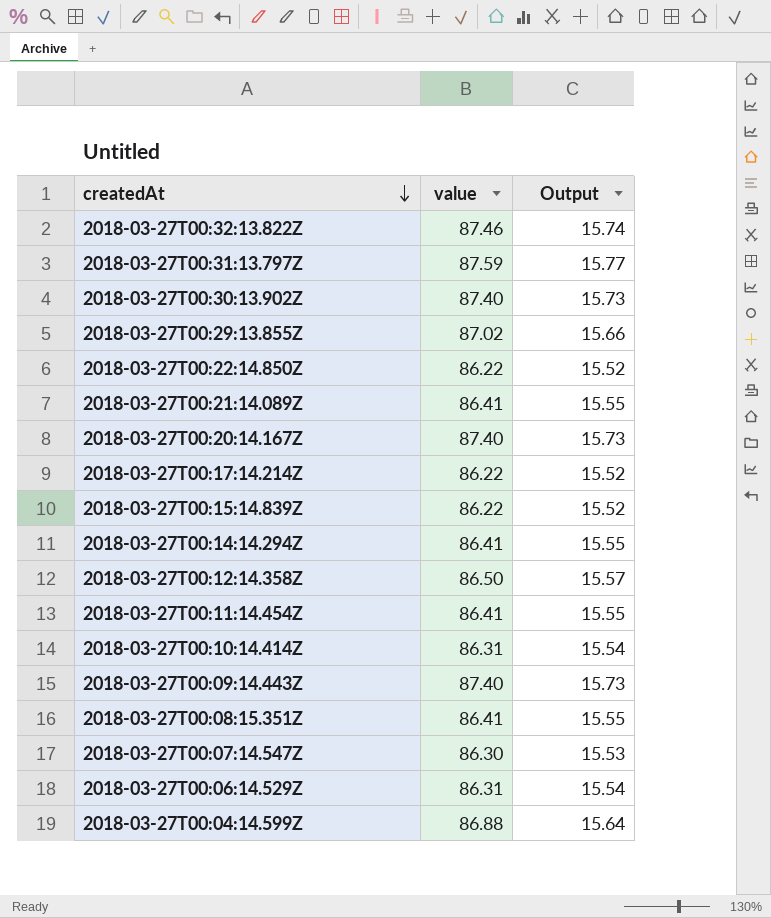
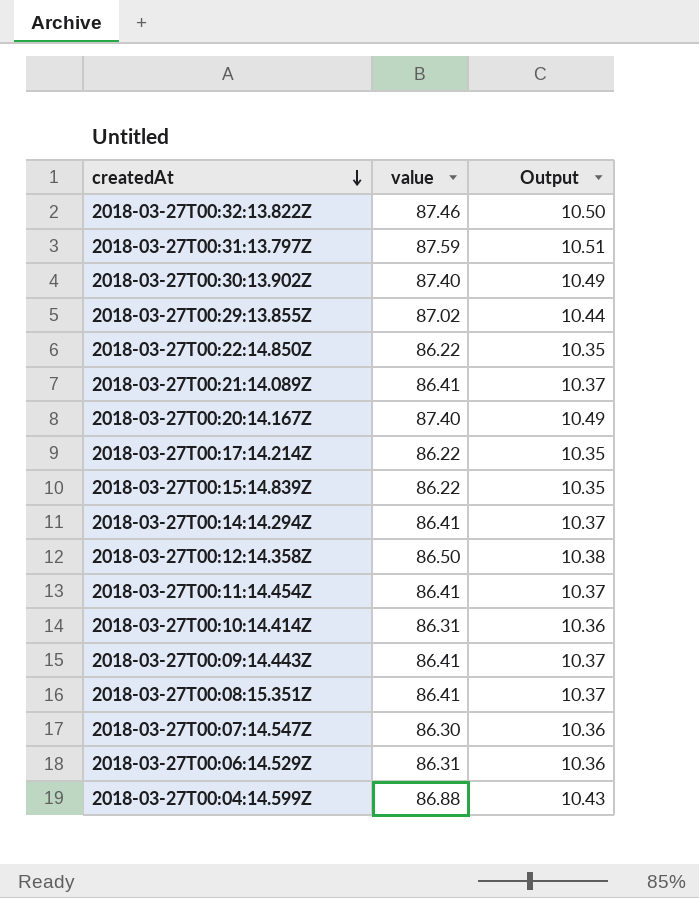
column Output | formula: [value] * 0.18 -> [value] * 0.12
2018-03-27T00:09:14.443Z | value: 87.40 -> 86.41

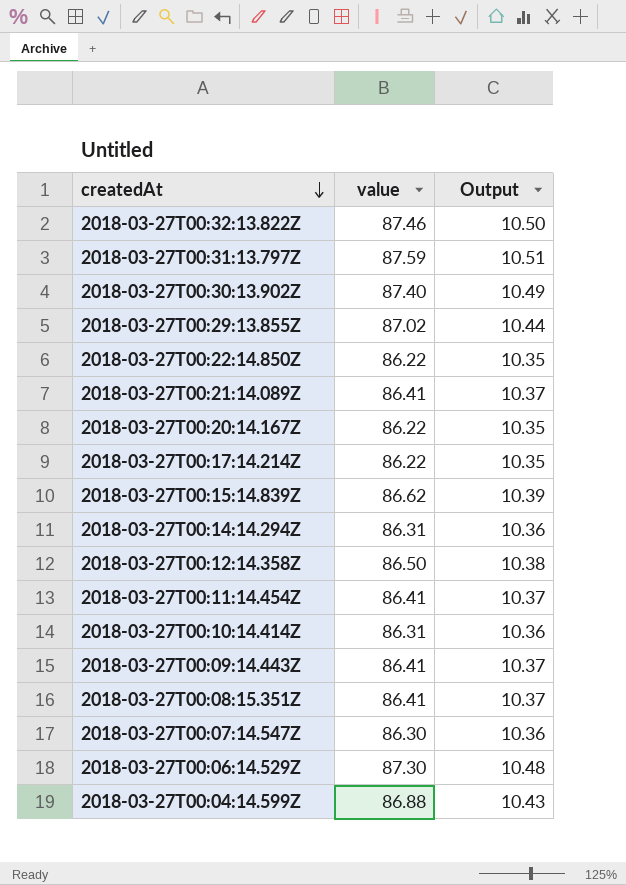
2018-03-27T00:20:14.167Z | value: 87.40 -> 86.22
2018-03-27T00:20:14.167Z | Output: 10.49 -> 10.35
2018-03-27T00:15:14.839Z | value: 86.22 -> 86.62
2018-03-27T00:15:14.839Z | Output: 10.35 -> 10.39
2018-03-27T00:14:14.294Z | value: 86.41 -> 86.31
2018-03-27T00:14:14.294Z | Output: 10.37 -> 10.36
2018-03-27T00:06:14.529Z | value: 86.31 -> 87.30
2018-03-27T00:06:14.529Z | Output: 10.36 -> 10.48

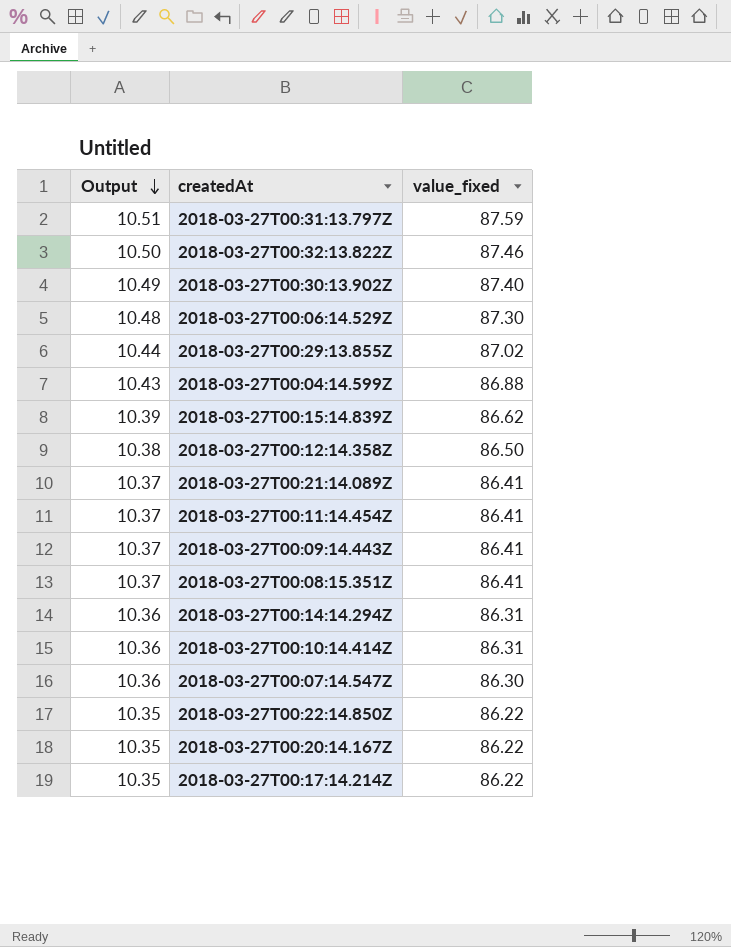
row order: createdAt descending -> Output descending
column Output | position: 3 -> 1
column name: value -> value_fixed

